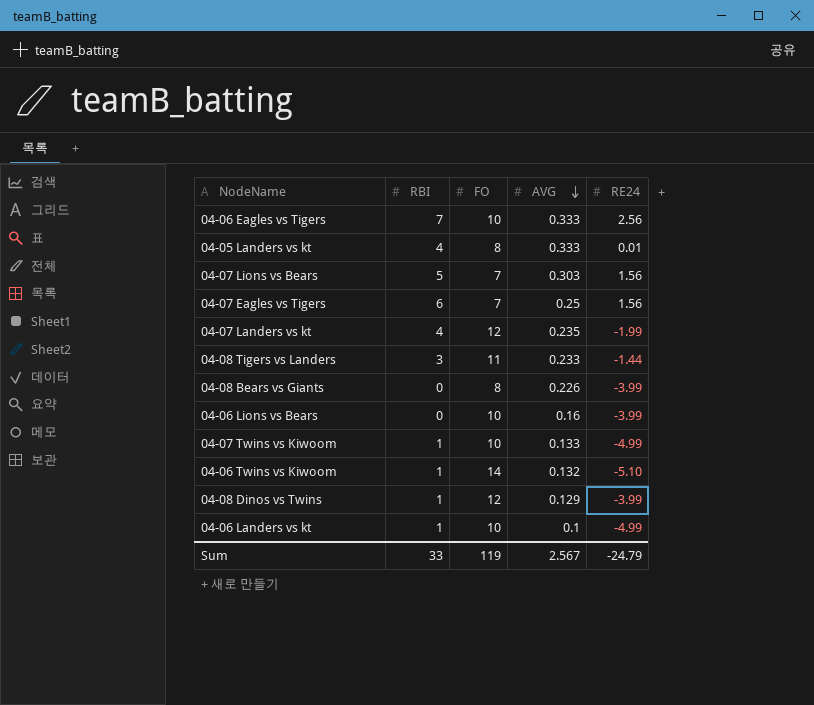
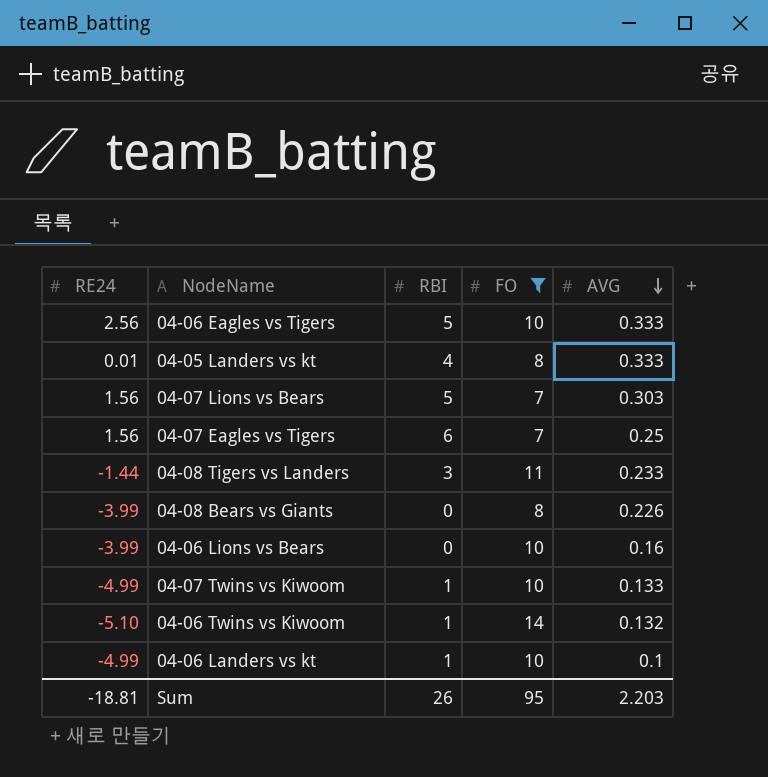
filter: none -> FO != 12
column RE24 | position: 5 -> 1
04-06 Eagles vs Tigers | RBI: 7 -> 5
Sum | RE24: -24.79 -> -18.81
Sum | RBI: 33 -> 26
Sum | FO: 119 -> 95
Sum | AVG: 2.567 -> 2.203

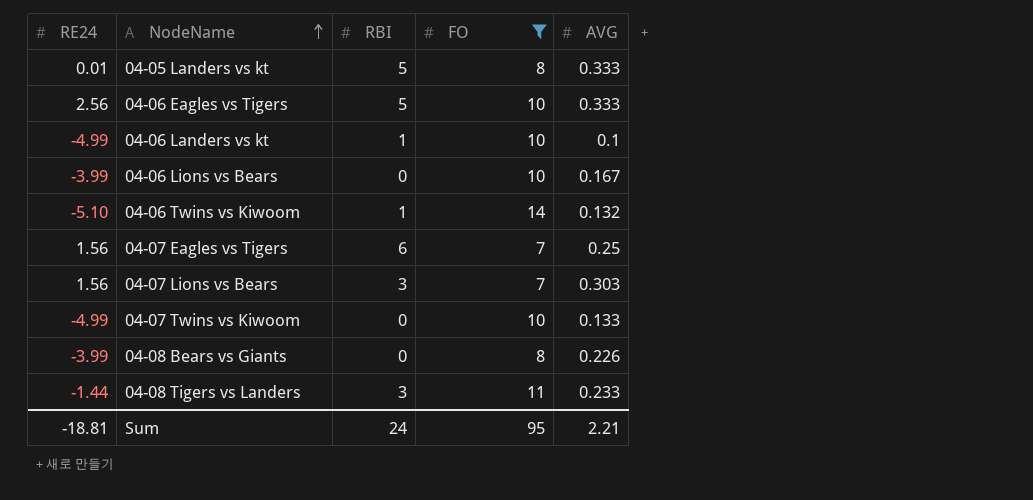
row order: AVG descending -> NodeName ascending
04-05 Landers vs kt | RBI: 4 -> 5
04-06 Lions vs Bears | AVG: 0.16 -> 0.167
04-07 Lions vs Bears | RBI: 5 -> 3
04-07 Twins vs Kiwoom | RBI: 1 -> 0
Sum | RBI: 26 -> 24
Sum | AVG: 2.203 -> 2.21

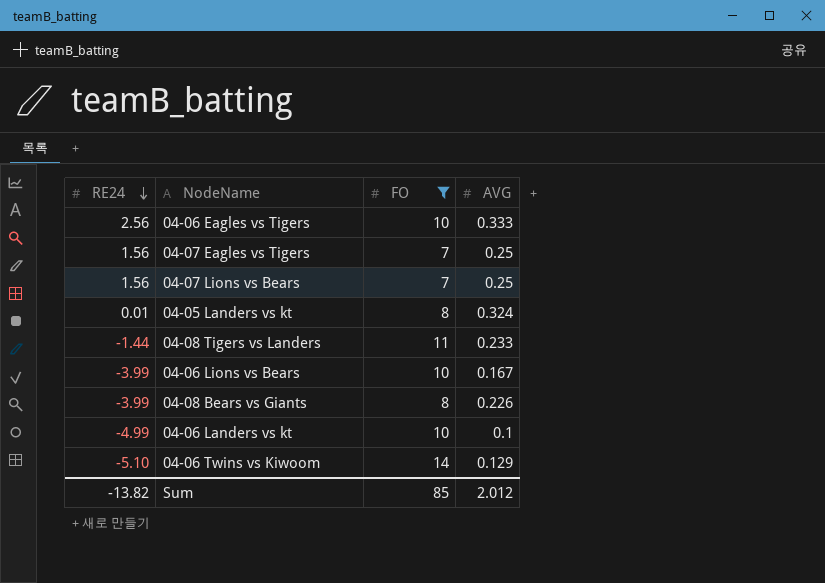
row order: NodeName ascending -> RE24 descending
column RBI | position: 3 -> none
row 04-07 Twins vs Kiwoom: -4.99 | 0 | 10 | 0.133 -> none
04-07 Lions vs Bears | AVG: 0.303 -> 0.25
04-05 Landers vs kt | AVG: 0.333 -> 0.324
04-06 Twins vs Kiwoom | AVG: 0.132 -> 0.129
Sum | RE24: -18.81 -> -13.82
Sum | FO: 95 -> 85
Sum | AVG: 2.21 -> 2.012

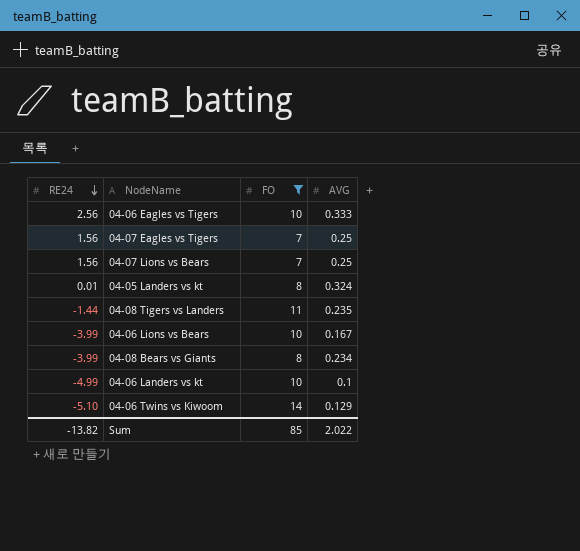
04-08 Tigers vs Landers | AVG: 0.233 -> 0.235
04-08 Bears vs Giants | AVG: 0.226 -> 0.234
Sum | AVG: 2.012 -> 2.022

